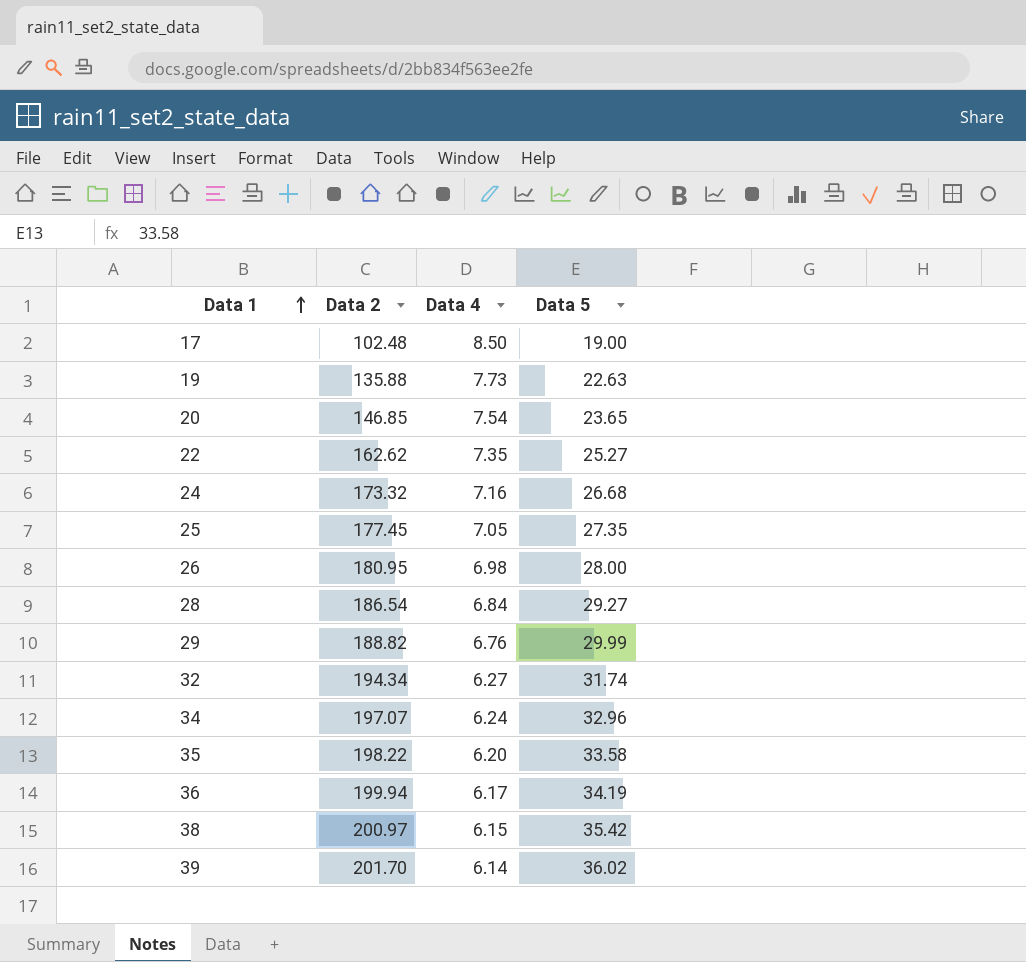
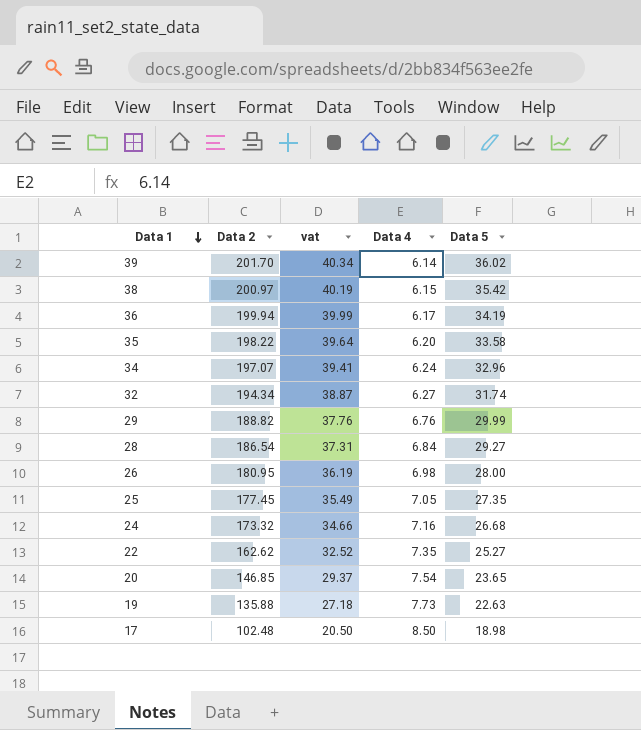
row order: Data 1 ascending -> Data 1 descending
column vat | formula: none -> [Data 2] * 0.2
17 | Data 5: 19.00 -> 18.98

